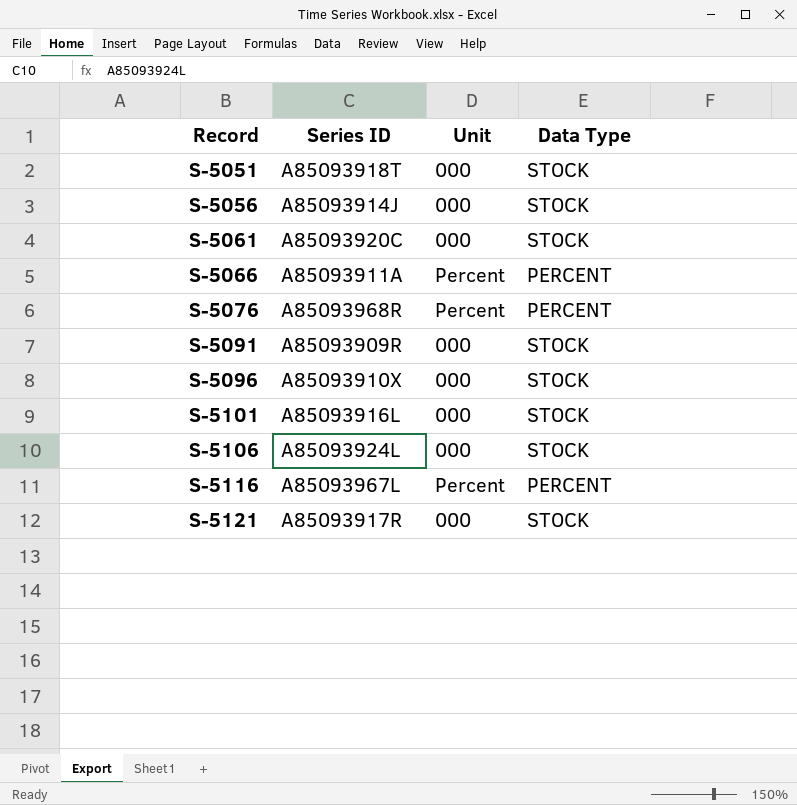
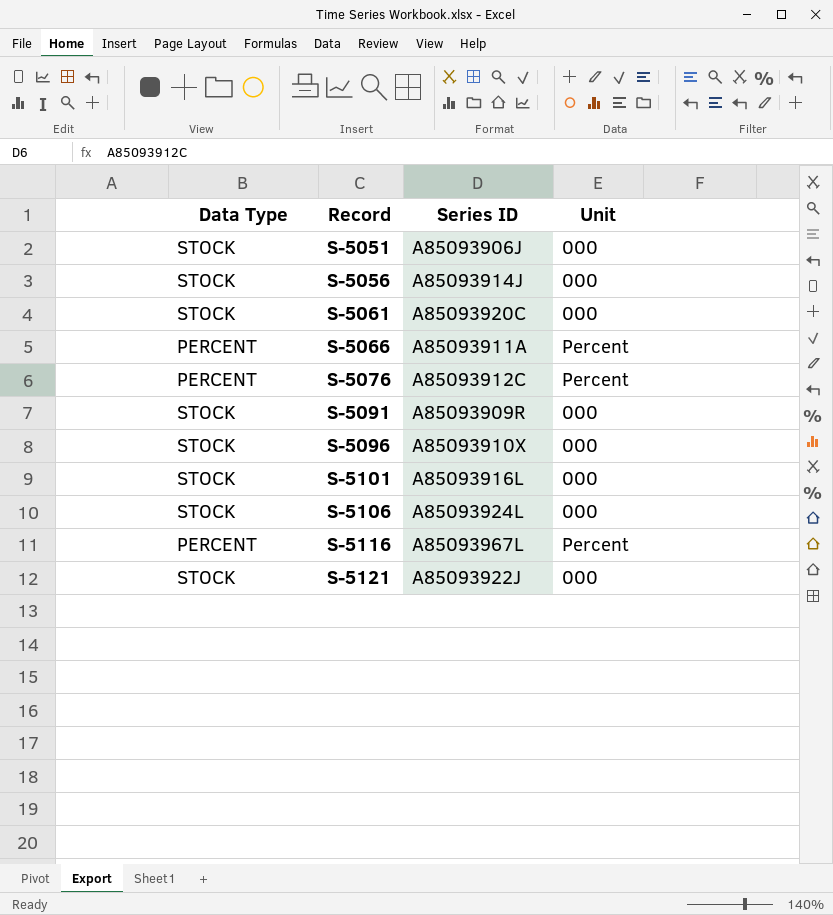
column Data Type | position: 4 -> 1
S-5051 | Series ID: A85093918T -> A85093906J
S-5076 | Series ID: A85093968R -> A85093912C
S-5121 | Series ID: A85093917R -> A85093922J

